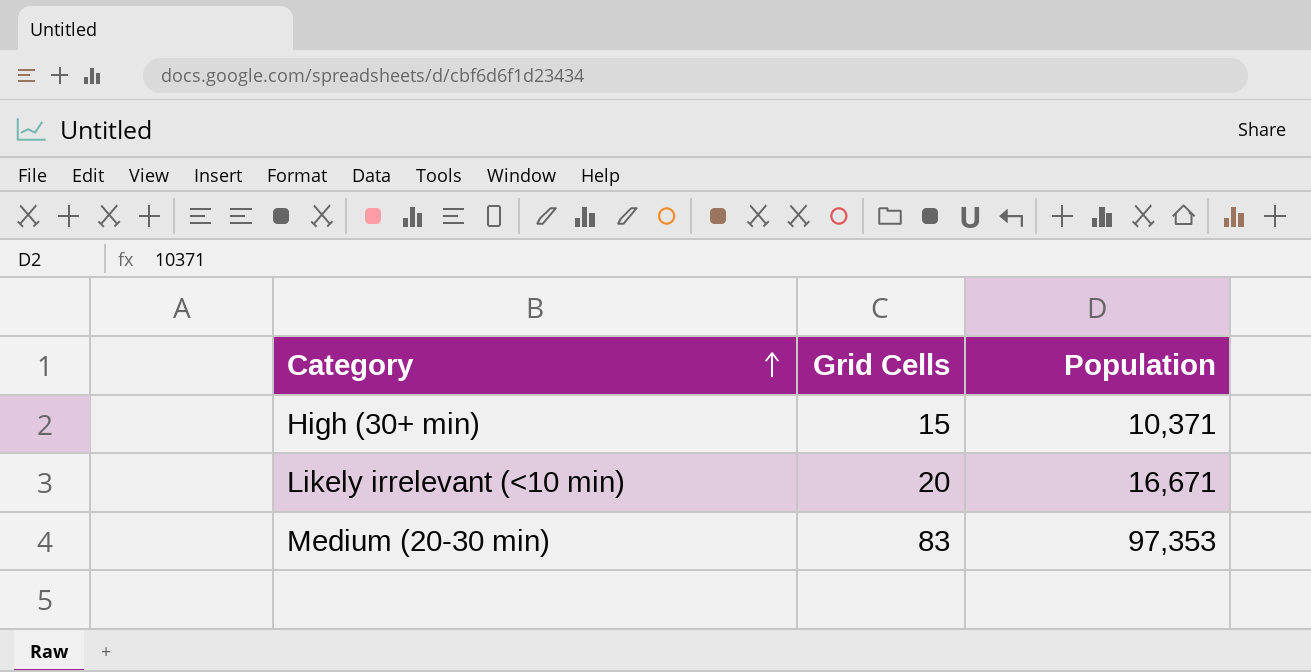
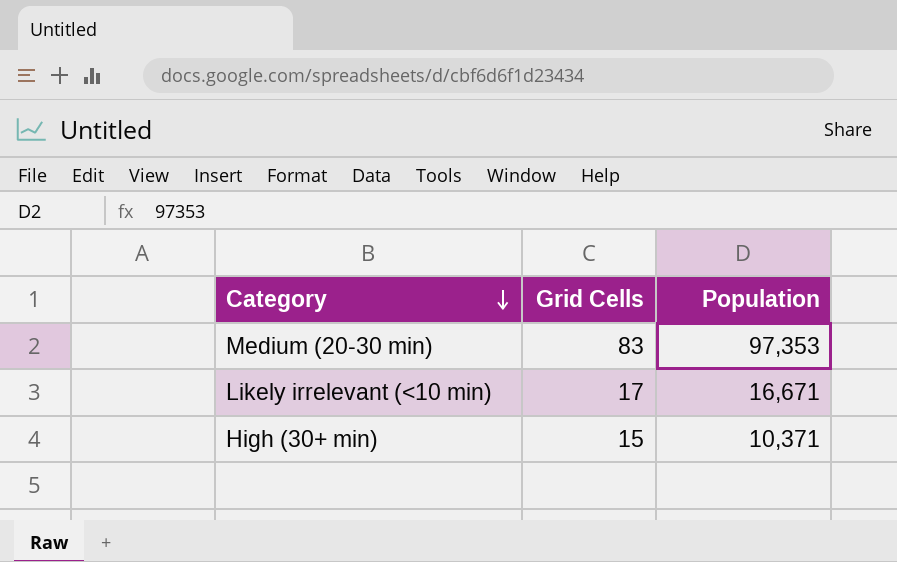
row order: Category ascending -> Category descending
Likely irrelevant (<10 min) | Grid Cells: 20 -> 17

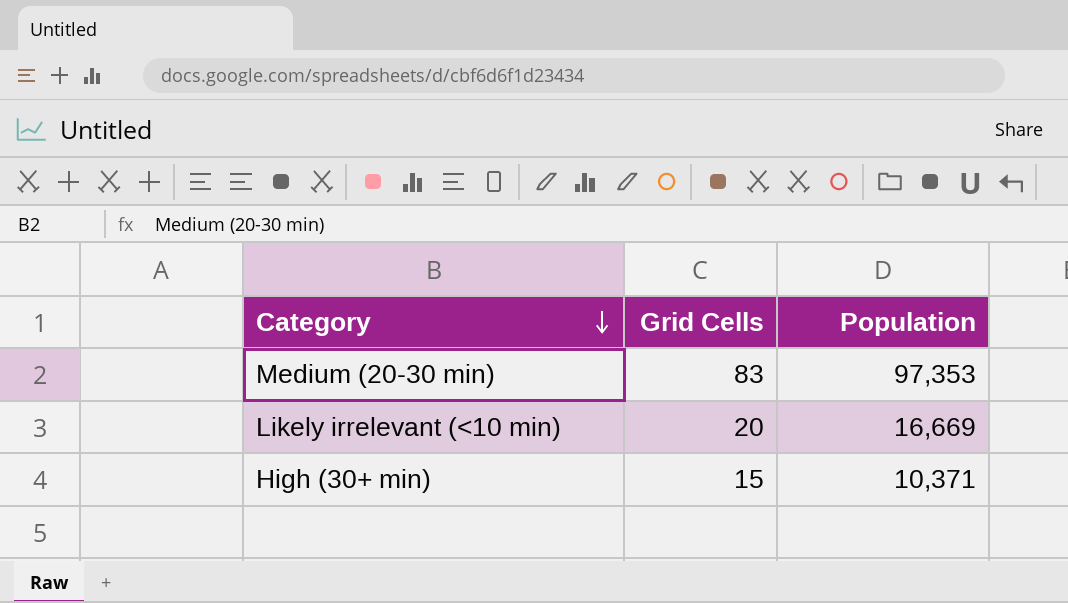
Likely irrelevant (<10 min) | Grid Cells: 17 -> 20
Likely irrelevant (<10 min) | Population: 16,671 -> 16,669

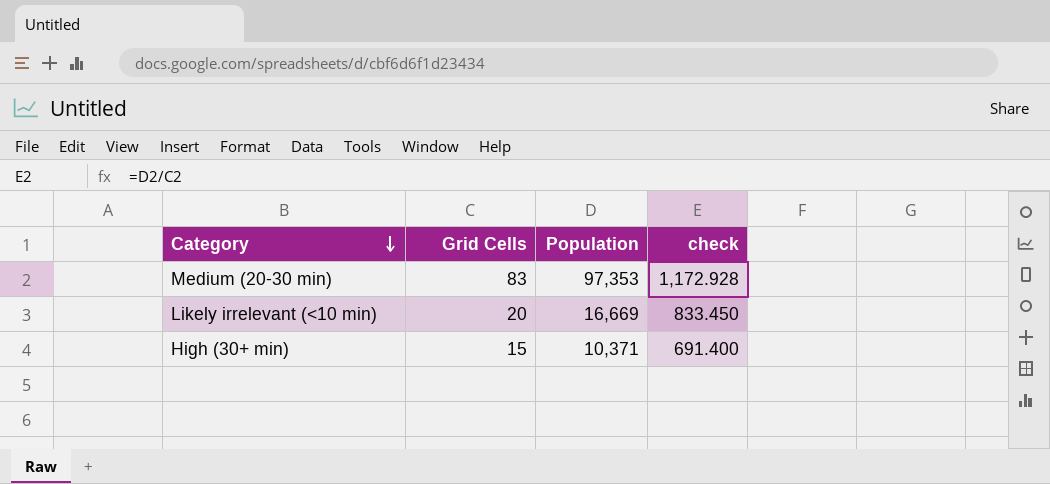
column check | formula: none -> [Population] / [Grid Cells]

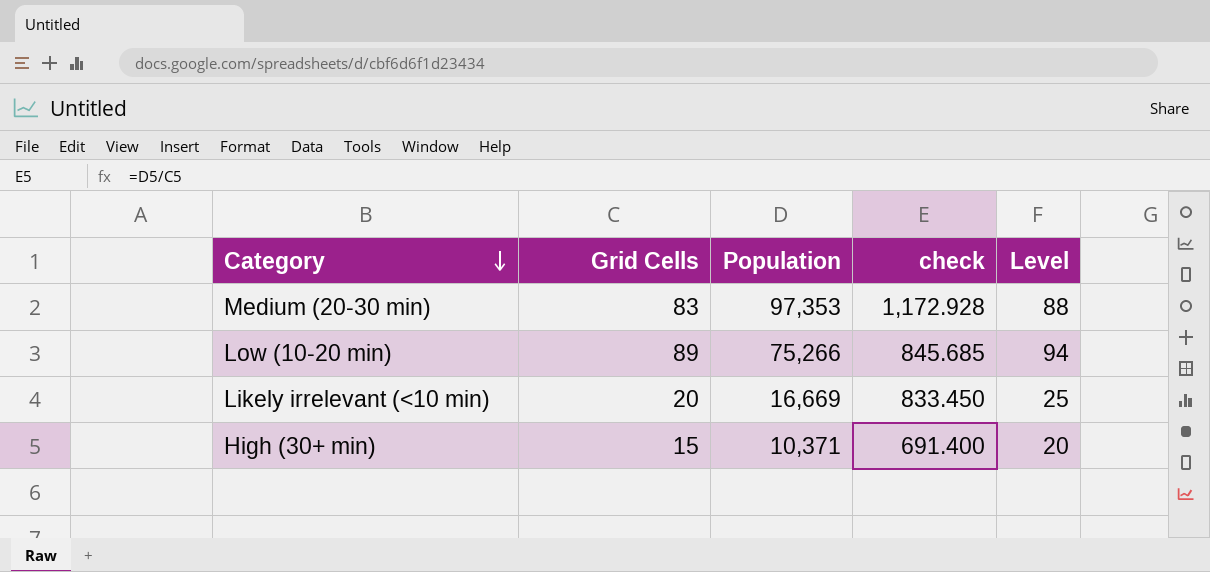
column Level | formula: none -> [Grid Cells] + 5
row Low (10-20 min): none -> 89 | 75,266 | 845.685 | 94

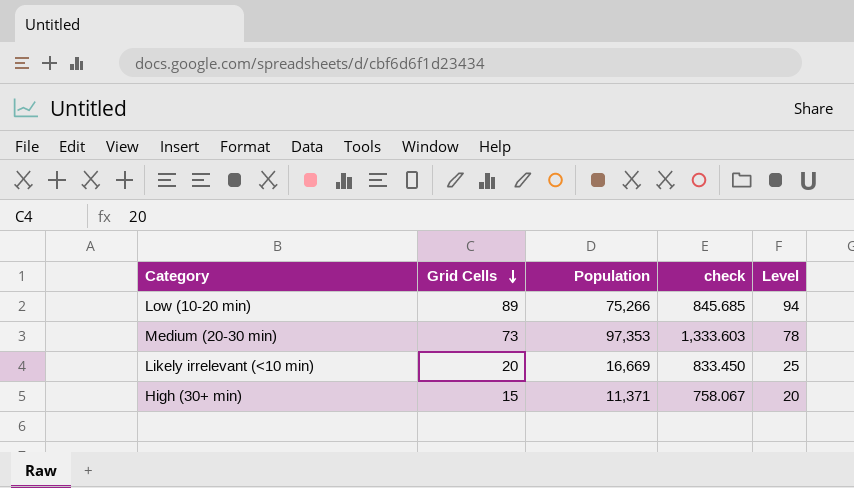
row order: Category descending -> Grid Cells descending
Medium (20-30 min) | Grid Cells: 83 -> 73
Medium (20-30 min) | check: 1,172.928 -> 1,333.603
Medium (20-30 min) | Level: 88 -> 78
High (30+ min) | Population: 10,371 -> 11,371
High (30+ min) | check: 691.400 -> 758.067

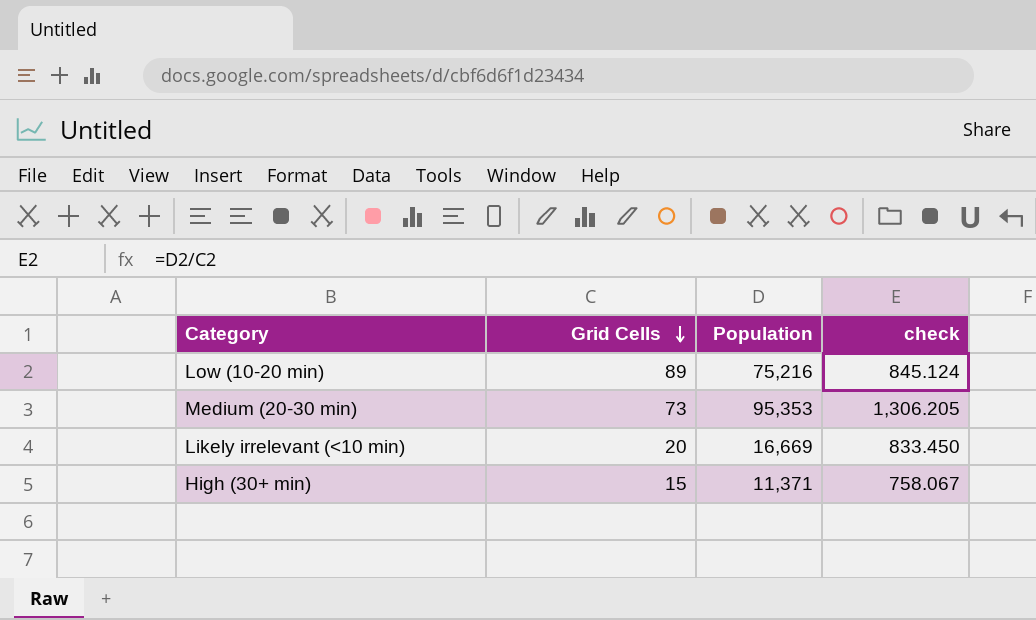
column Level | formula: [Grid Cells] + 5 -> none
Low (10-20 min) | Population: 75,266 -> 75,216
Low (10-20 min) | check: 845.685 -> 845.124
Medium (20-30 min) | Population: 97,353 -> 95,353
Medium (20-30 min) | check: 1,333.603 -> 1,306.205

